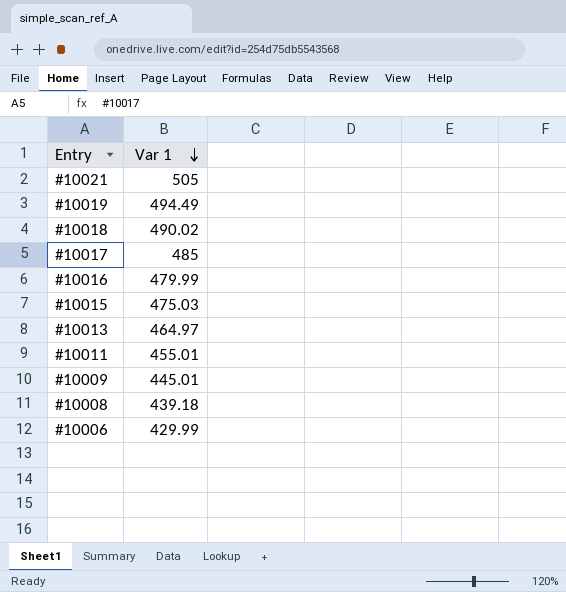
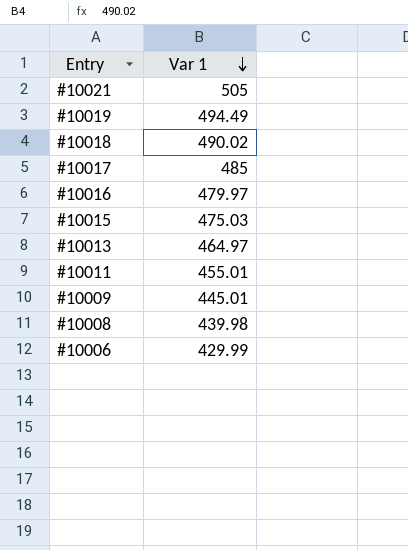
#10016 | Var 1: 479.99 -> 479.97
#10008 | Var 1: 439.18 -> 439.98

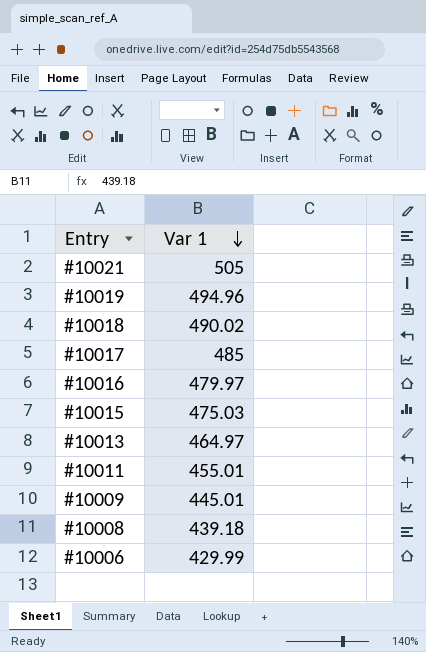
#10019 | Var 1: 494.49 -> 494.96
#10008 | Var 1: 439.98 -> 439.18

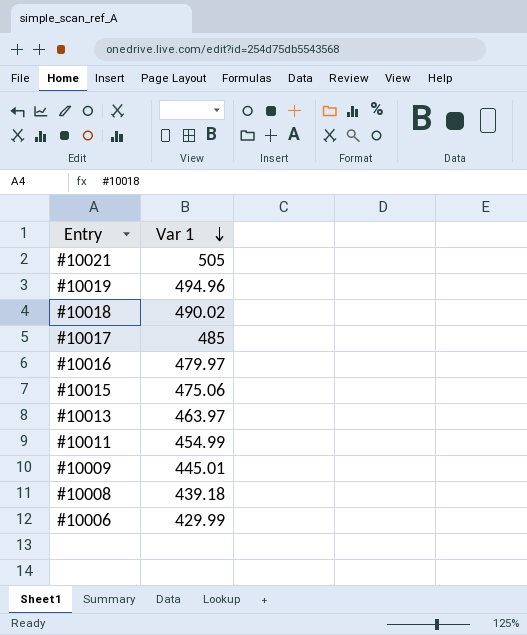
#10015 | Var 1: 475.03 -> 475.06
#10013 | Var 1: 464.97 -> 463.97
#10011 | Var 1: 455.01 -> 454.99

